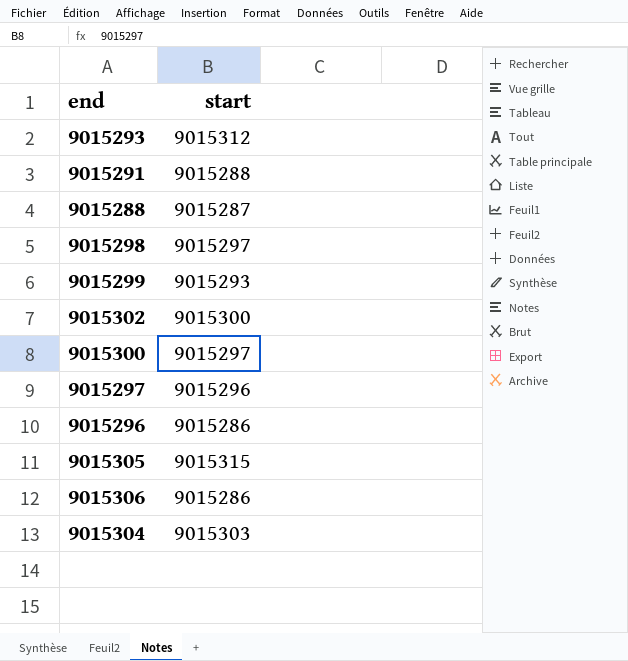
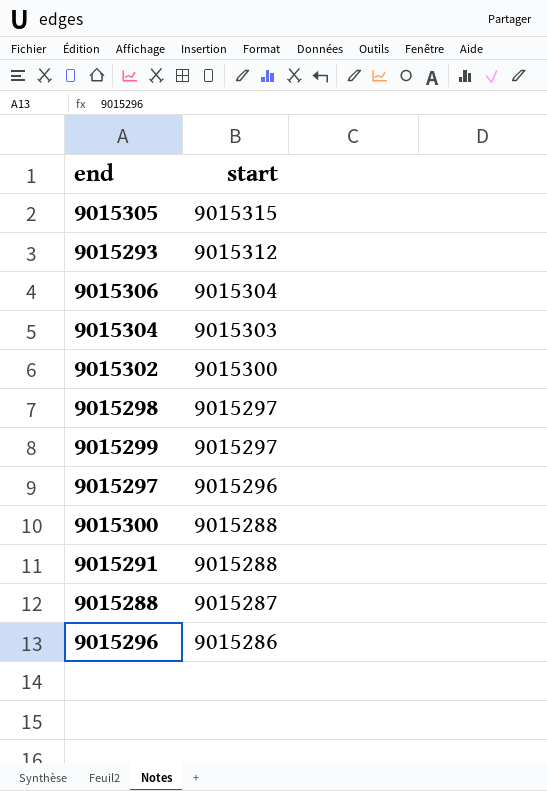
row order: none -> start descending
9015306 | start: 9015286 -> 9015304
9015299 | start: 9015293 -> 9015297
9015300 | start: 9015297 -> 9015288

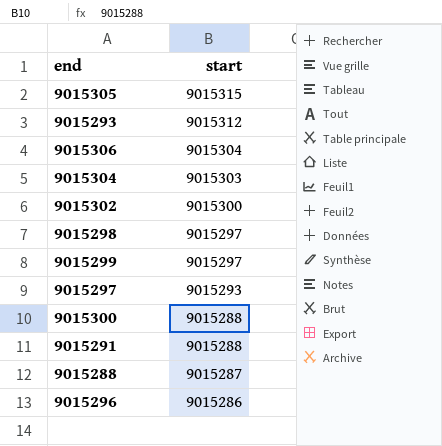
9015297 | start: 9015296 -> 9015293

